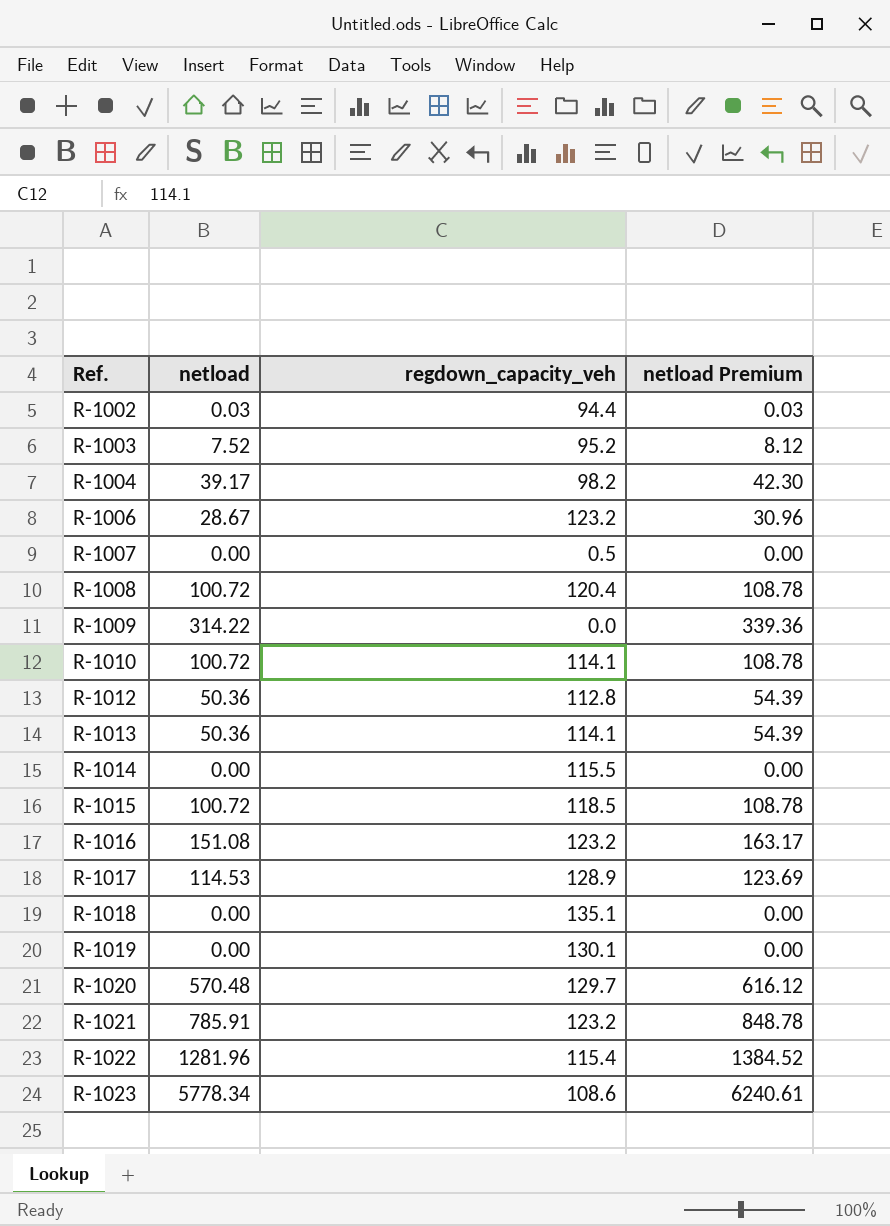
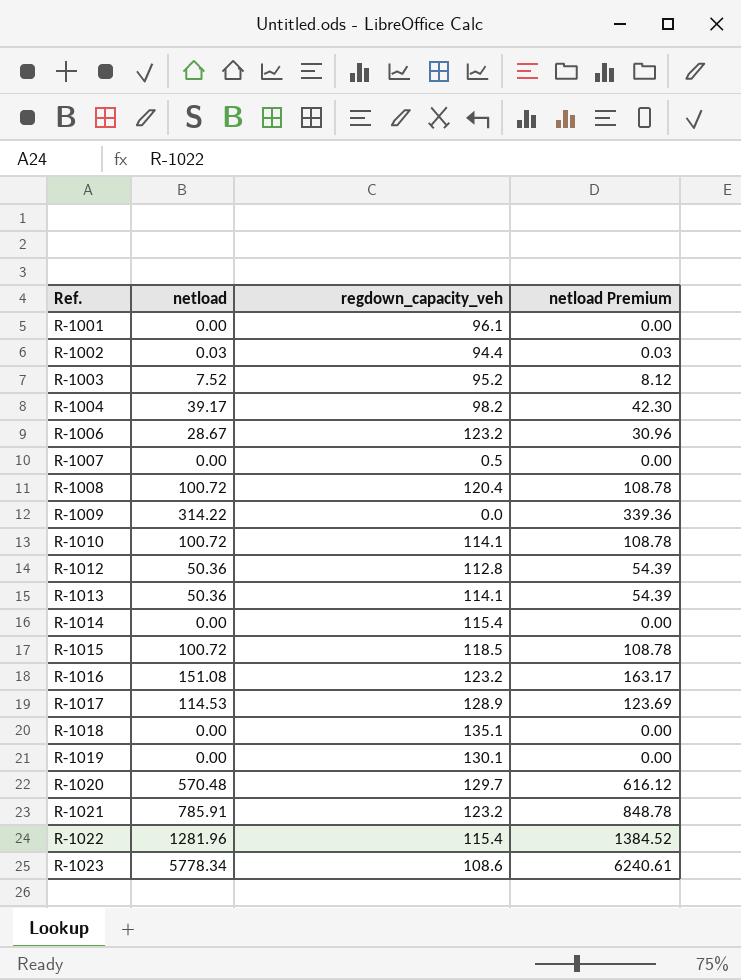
row R-1001: none -> 0.00 | 96.1 | 0.00
R-1014 | regdown_capacity_veh: 115.5 -> 115.4

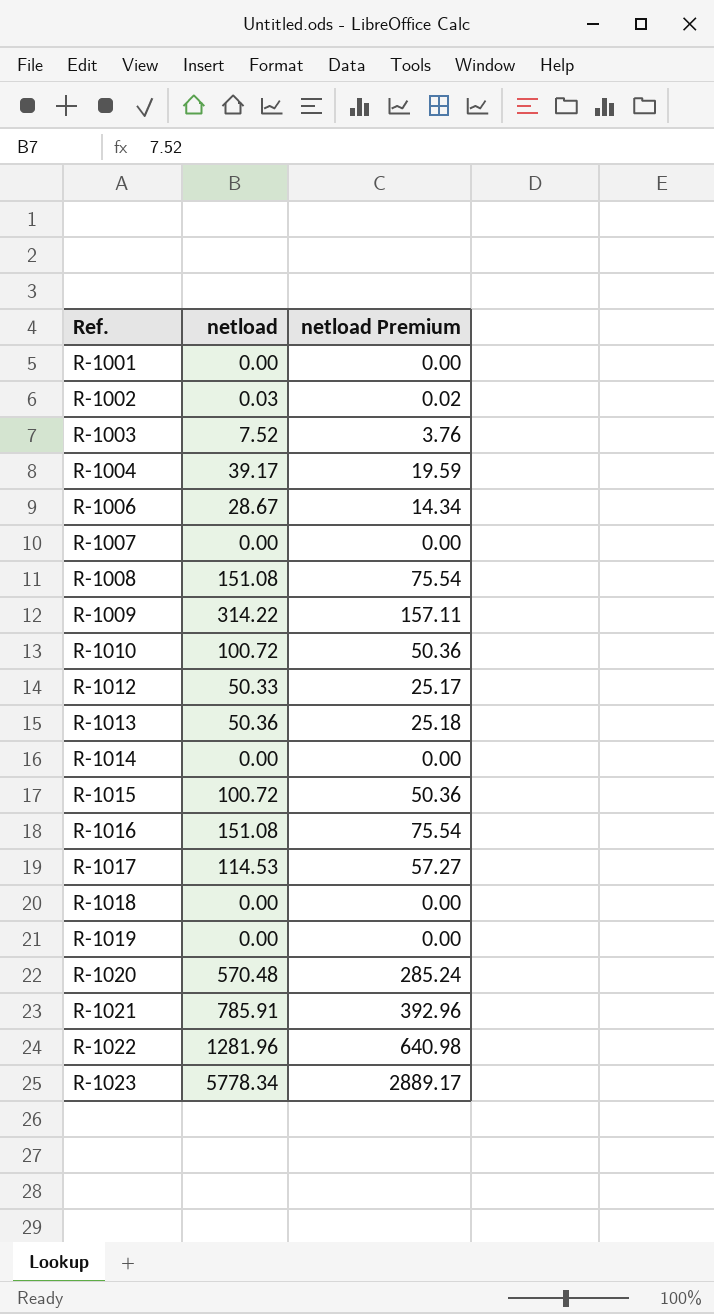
column regdown_capacity_veh | position: 3 -> none
column netload Premium | formula: [netload] * 1.08 -> [netload] * 0.5
R-1008 | netload: 100.72 -> 151.08
R-1012 | netload: 50.36 -> 50.33

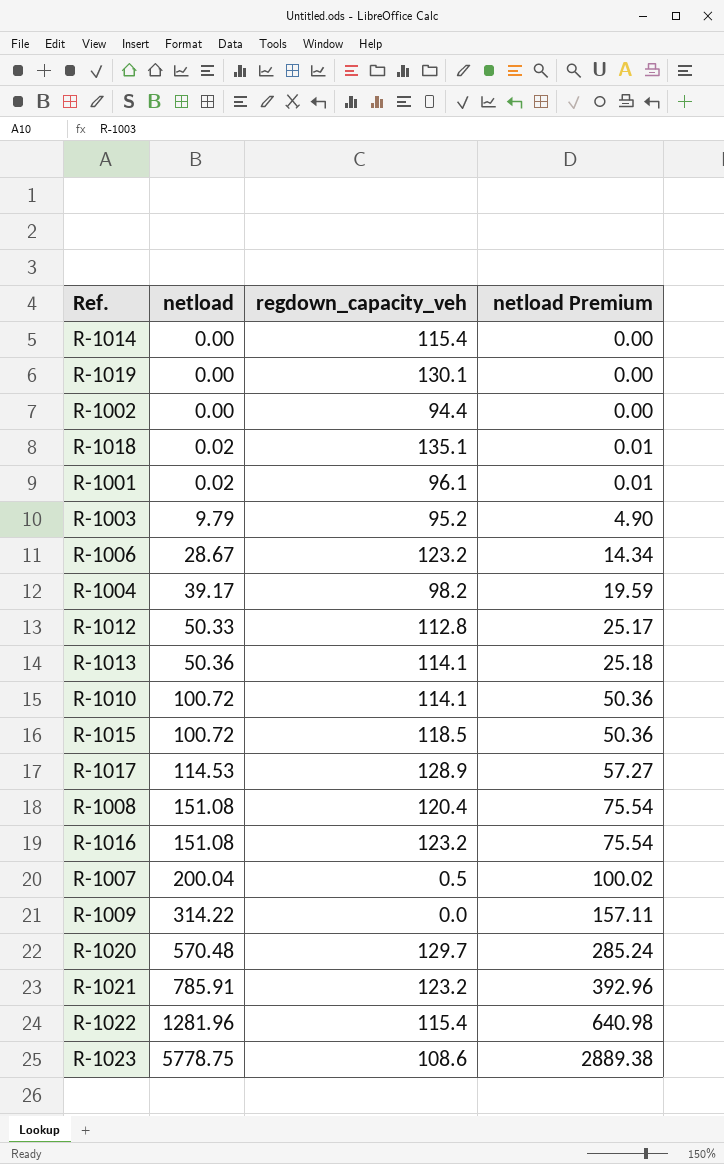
row order: Ref. ascending -> netload ascending
column regdown_capacity_veh | position: none -> 3
R-1002 | netload: 0.03 -> 0.00
R-1002 | netload Premium: 0.02 -> 0.00
R-1018 | netload: 0.00 -> 0.02
R-1018 | netload Premium: 0.00 -> 0.01
R-1001 | netload: 0.00 -> 0.02
R-1001 | netload Premium: 0.00 -> 0.01
R-1003 | netload: 7.52 -> 9.79
R-1003 | netload Premium: 3.76 -> 4.90
R-1007 | netload: 0.00 -> 200.04
R-1007 | netload Premium: 0.00 -> 100.02
R-1023 | netload: 5778.34 -> 5778.75
R-1023 | netload Premium: 2889.17 -> 2889.38

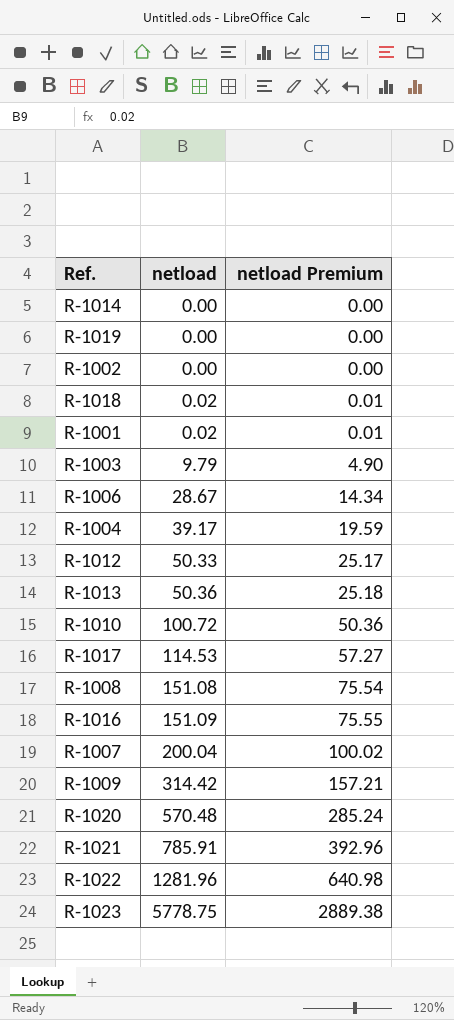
column regdown_capacity_veh | position: 3 -> none
row R-1015: 100.72 | 118.5 | 50.36 -> none
R-1016 | netload: 151.08 -> 151.09
R-1016 | netload Premium: 75.54 -> 75.55
R-1009 | netload: 314.22 -> 314.42
R-1009 | netload Premium: 157.11 -> 157.21

